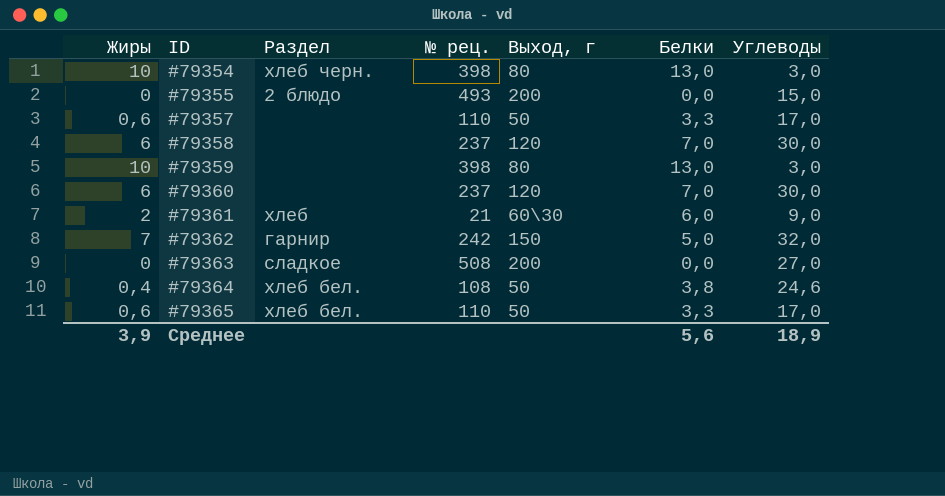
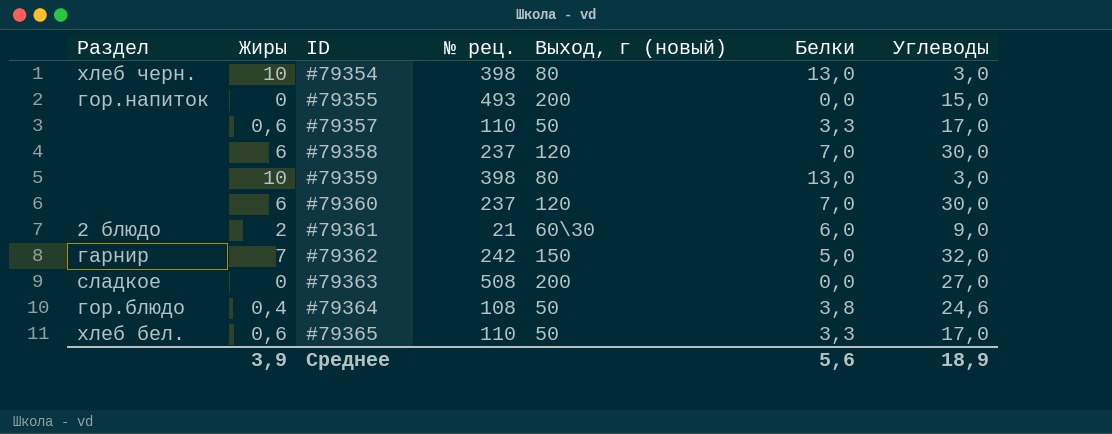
column Раздел | position: 3 -> 1
column name: Выход, г -> Выход, г (новый)
#79355 | Раздел: 2 блюдо -> гор.напиток
#79361 | Раздел: хлеб -> 2 блюдо
#79364 | Раздел: хлеб бел. -> гор.блюдо

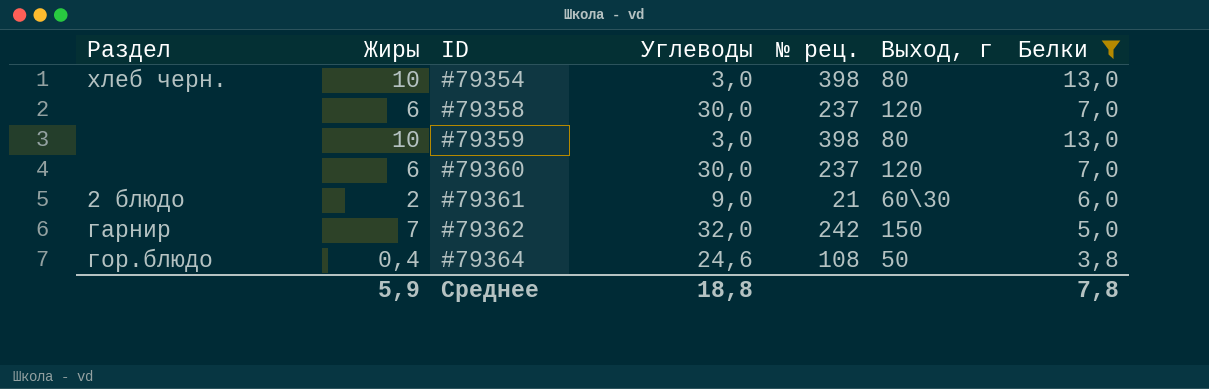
filter: none -> Белки >= 3,8
column Углеводы | position: 7 -> 4
column name: Выход, г (новый) -> Выход, г
Среднее | Жиры: 3,9 -> 5,9
Среднее | Углеводы: 18,9 -> 18,8
Среднее | Белки: 5,6 -> 7,8

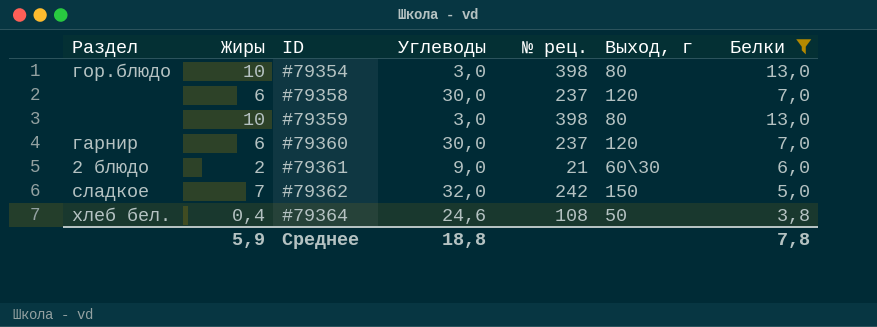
#79354 | Раздел: хлеб черн. -> гор.блюдо
#79360 | Раздел: none -> гарнир
#79362 | Раздел: гарнир -> сладкое
#79364 | Раздел: гор.блюдо -> хлеб бел.

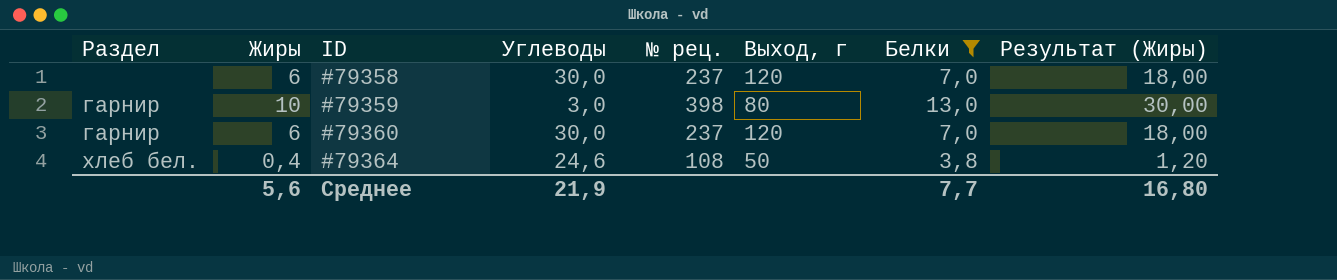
column Результат (Жиры) | formula: none -> [Жиры] * 3
row #79354: гор.блюдо | 10 | 3,0 | 398 | 80 | 13,0 -> none
row #79361: 2 блюдо | 2 | 9,0 | 21 | 60\30 | 6,0 -> none
row #79362: сладкое | 7 | 32,0 | 242 | 150 | 5,0 -> none
#79359 | Раздел: none -> гарнир
Среднее | Жиры: 5,9 -> 5,6
Среднее | Углеводы: 18,8 -> 21,9
Среднее | Белки: 7,8 -> 7,7

